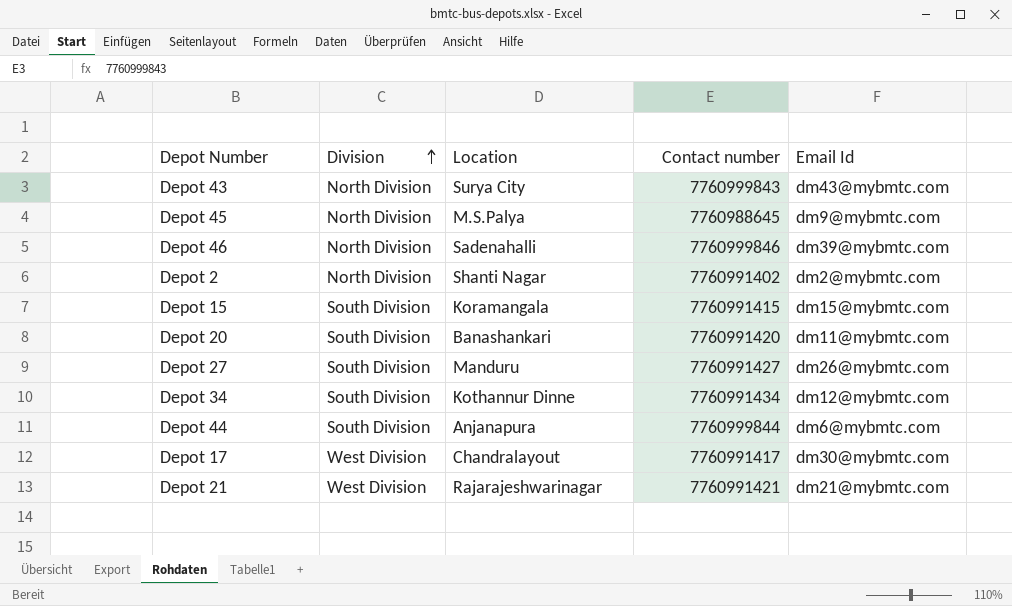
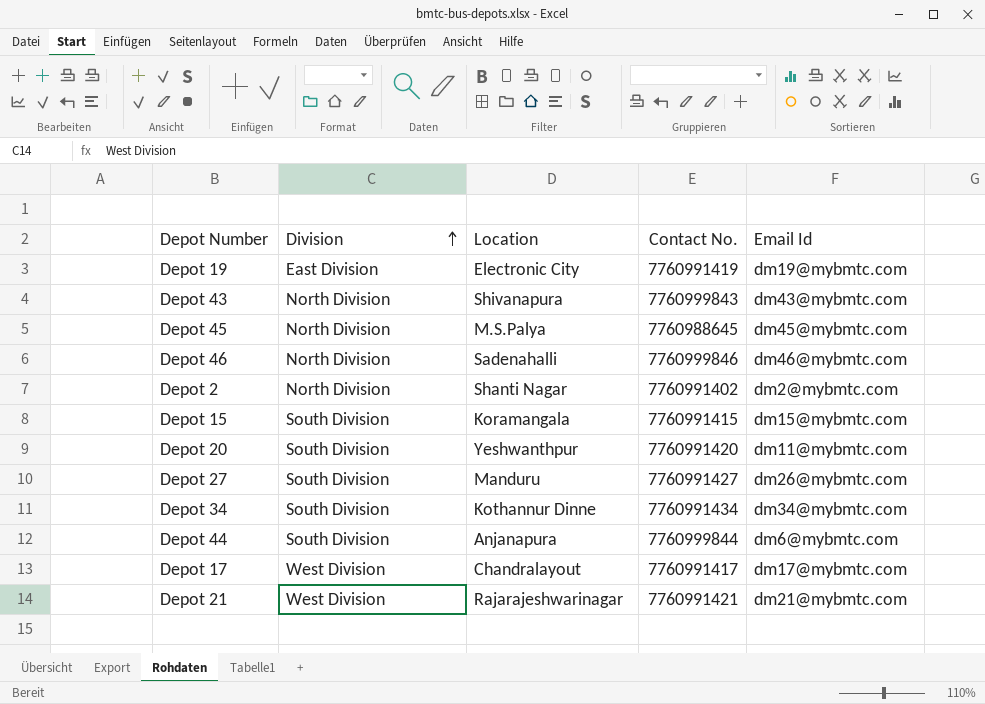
column name: Contact number -> Contact No.
row Depot 19: none -> East Division | Electronic City | 7760991419 | dm19@mybmtc.com
Depot 43 | Location: Surya City -> Shivanapura
Depot 45 | Email Id: dm9@mybmtc.com -> dm45@mybmtc.com
Depot 46 | Email Id: dm39@mybmtc.com -> dm46@mybmtc.com
Depot 20 | Location: Banashankari -> Yeshwanthpur
Depot 34 | Email Id: dm12@mybmtc.com -> dm34@mybmtc.com
Depot 17 | Email Id: dm30@mybmtc.com -> dm17@mybmtc.com

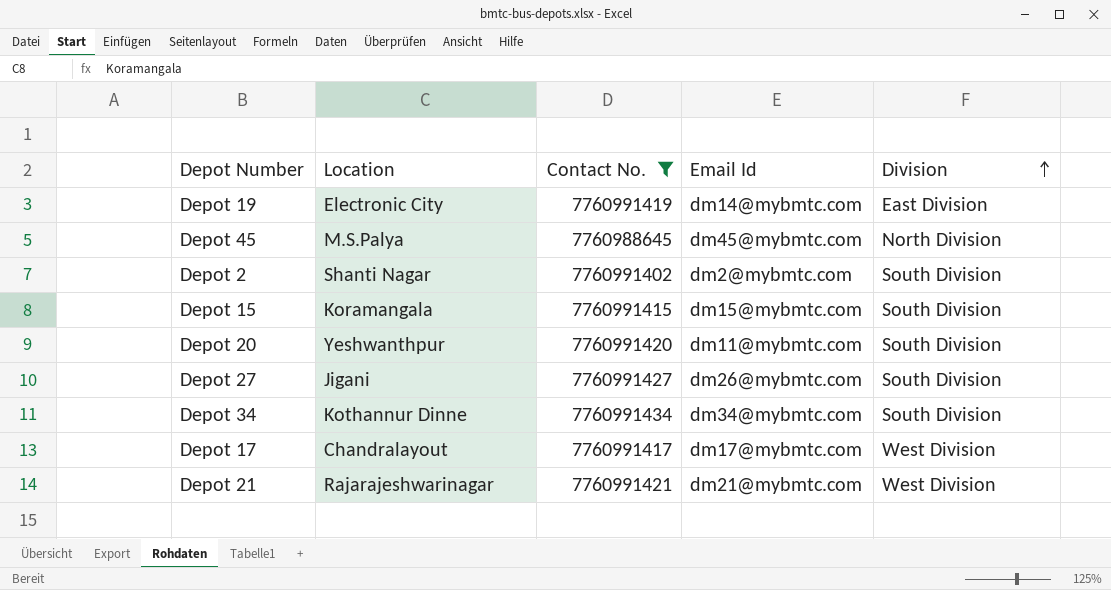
filter: none -> Contact No. <= 7760991434
column Division | position: 2 -> 5
Depot 19 | Email Id: dm19@mybmtc.com -> dm14@mybmtc.com
Depot 2 | Division: North Division -> South Division
Depot 27 | Location: Manduru -> Jigani

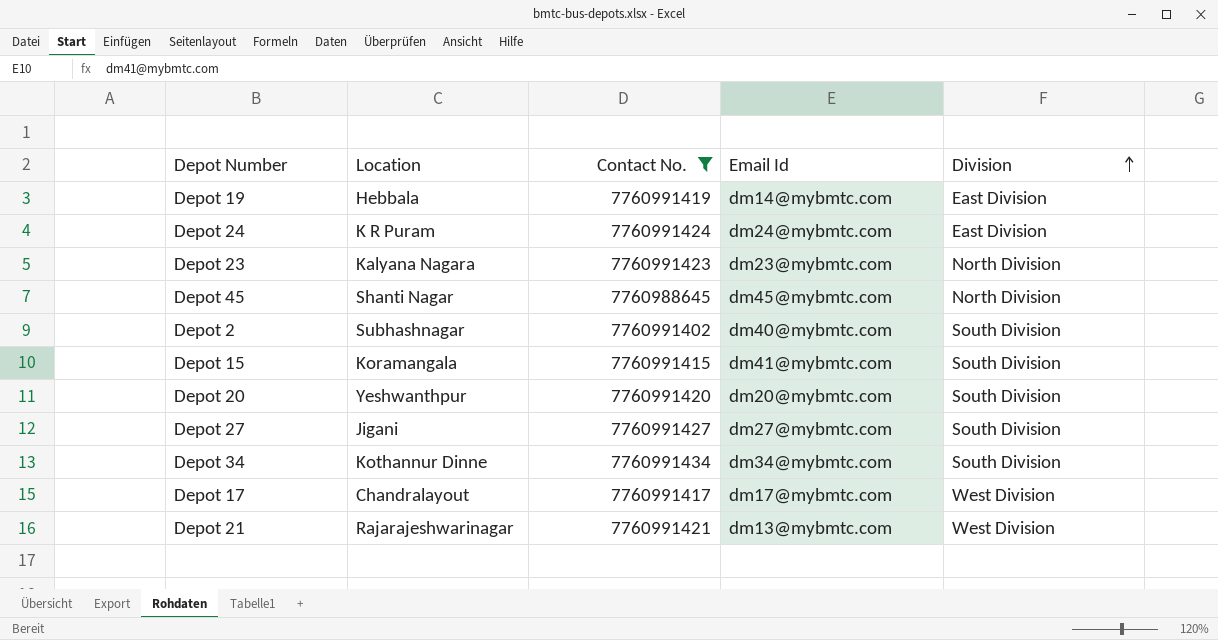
Depot 19 | Location: Electronic City -> Hebbala
row Depot 24: none -> K R Puram | 7760991424 | dm24@mybmtc.com | East Division
row Depot 23: none -> Kalyana Nagara | 7760991423 | dm23@mybmtc.com | North Division
Depot 45 | Location: M.S.Palya -> Shanti Nagar
Depot 2 | Location: Shanti Nagar -> Subhashnagar
Depot 2 | Email Id: dm2@mybmtc.com -> dm40@mybmtc.com
Depot 15 | Email Id: dm15@mybmtc.com -> dm41@mybmtc.com
Depot 20 | Email Id: dm11@mybmtc.com -> dm20@mybmtc.com
Depot 27 | Email Id: dm26@mybmtc.com -> dm27@mybmtc.com
Depot 21 | Email Id: dm21@mybmtc.com -> dm13@mybmtc.com

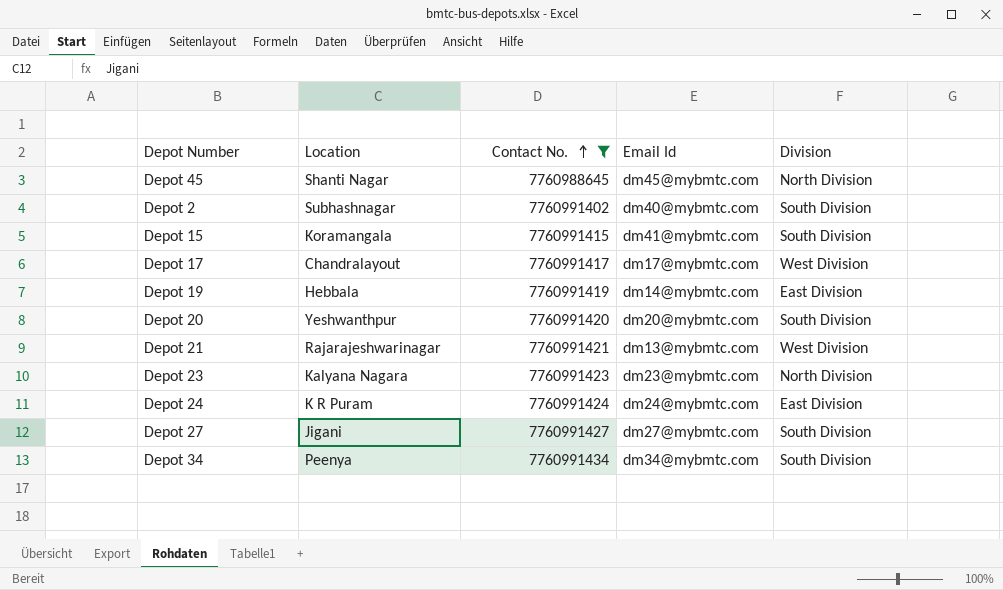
row order: Division ascending -> Contact No. ascending
Depot 34 | Location: Kothannur Dinne -> Peenya

